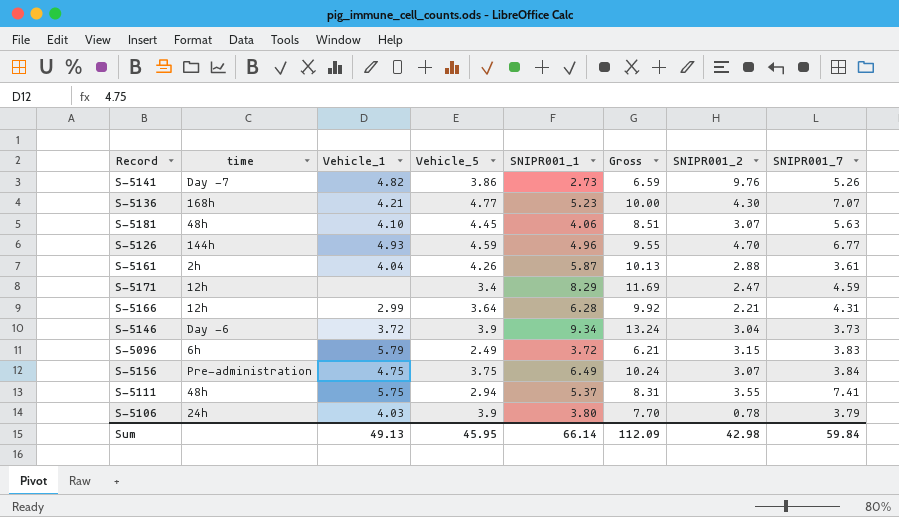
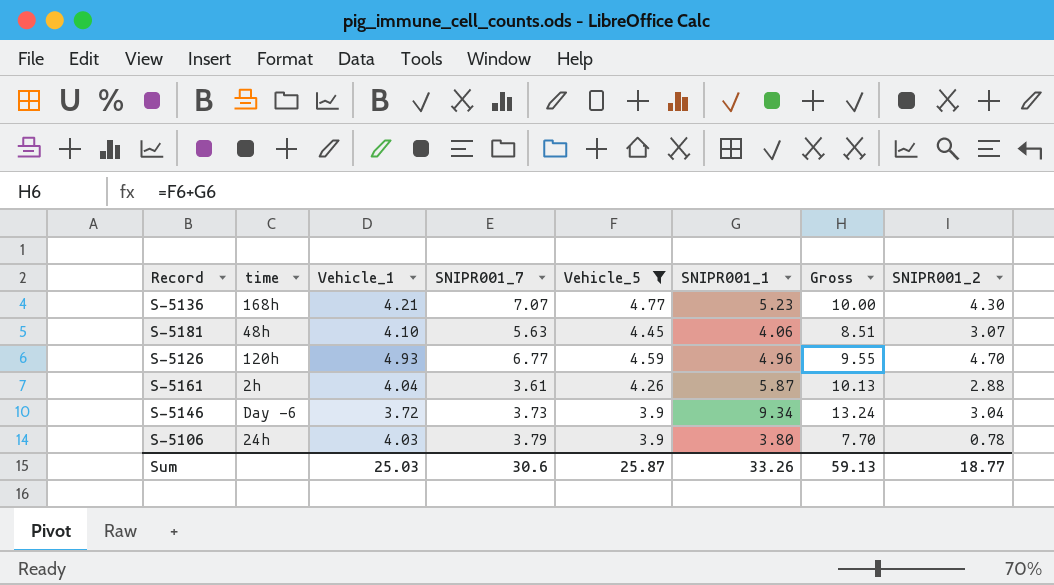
filter: none -> Vehicle_5 >= 3.9
column SNIPR001_7 | position: 8 -> 4
S-5126 | time: 144h -> 120h
Sum | Vehicle_1: 49.13 -> 25.03
Sum | SNIPR001_7: 59.84 -> 30.6
Sum | Vehicle_5: 45.95 -> 25.87
Sum | SNIPR001_1: 66.14 -> 33.26
Sum | Gross: 112.09 -> 59.13
Sum | SNIPR001_2: 42.98 -> 18.77

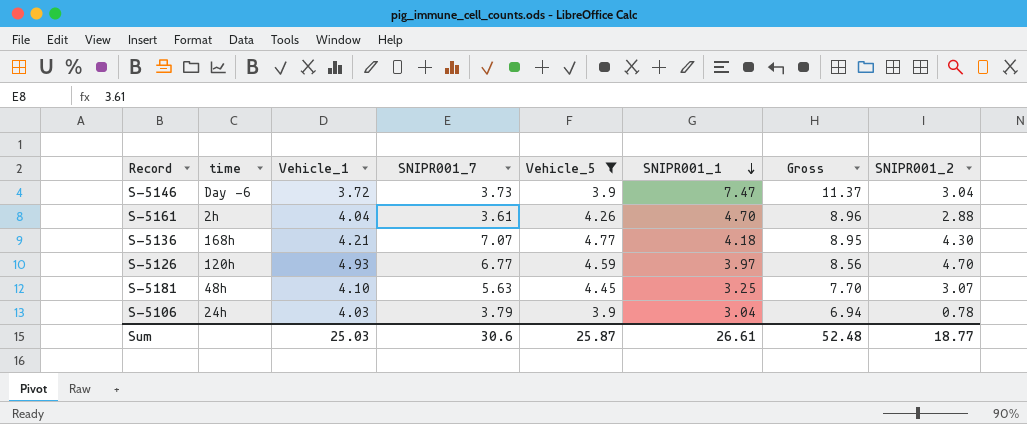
row order: none -> SNIPR001_1 descending
S-5146 | SNIPR001_1: 9.34 -> 7.47
S-5146 | Gross: 13.24 -> 11.37
S-5161 | SNIPR001_1: 5.87 -> 4.70
S-5161 | Gross: 10.13 -> 8.96
S-5136 | SNIPR001_1: 5.23 -> 4.18
S-5136 | Gross: 10.00 -> 8.95
S-5126 | SNIPR001_1: 4.96 -> 3.97
S-5126 | Gross: 9.55 -> 8.56
S-5181 | SNIPR001_1: 4.06 -> 3.25
S-5181 | Gross: 8.51 -> 7.70
S-5106 | SNIPR001_1: 3.80 -> 3.04
S-5106 | Gross: 7.70 -> 6.94
Sum | SNIPR001_1: 33.26 -> 26.61
Sum | Gross: 59.13 -> 52.48

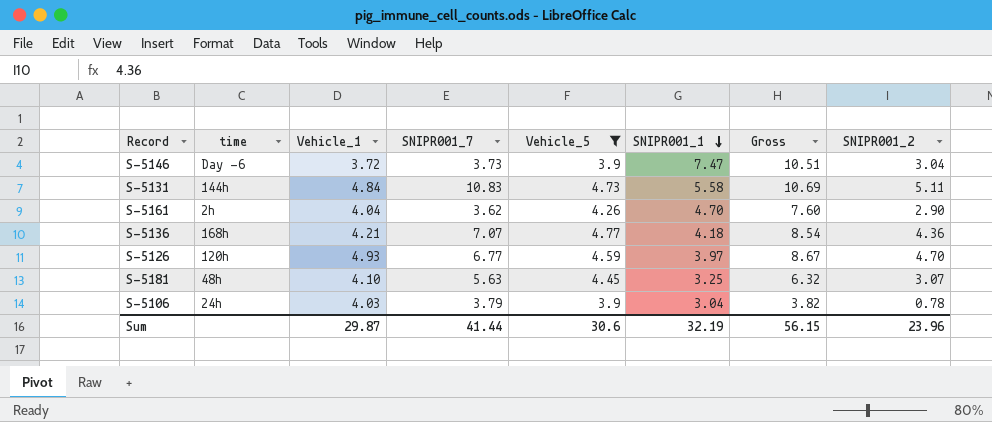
column Gross | formula: [Vehicle_5] + [SNIPR001_1] -> [SNIPR001_1] + [SNIPR001_2]
row S-5131: none -> 144h | 4.84 | 10.83 | 4.73 | 5.58 | 10.69 | 5.11
S-5161 | SNIPR001_7: 3.61 -> 3.62
S-5161 | SNIPR001_2: 2.88 -> 2.90
S-5136 | SNIPR001_2: 4.30 -> 4.36
Sum | Vehicle_1: 25.03 -> 29.87
Sum | SNIPR001_7: 30.6 -> 41.44
Sum | Vehicle_5: 25.87 -> 30.6
Sum | SNIPR001_1: 26.61 -> 32.19
Sum | Gross: 52.48 -> 56.15
Sum | SNIPR001_2: 18.77 -> 23.96

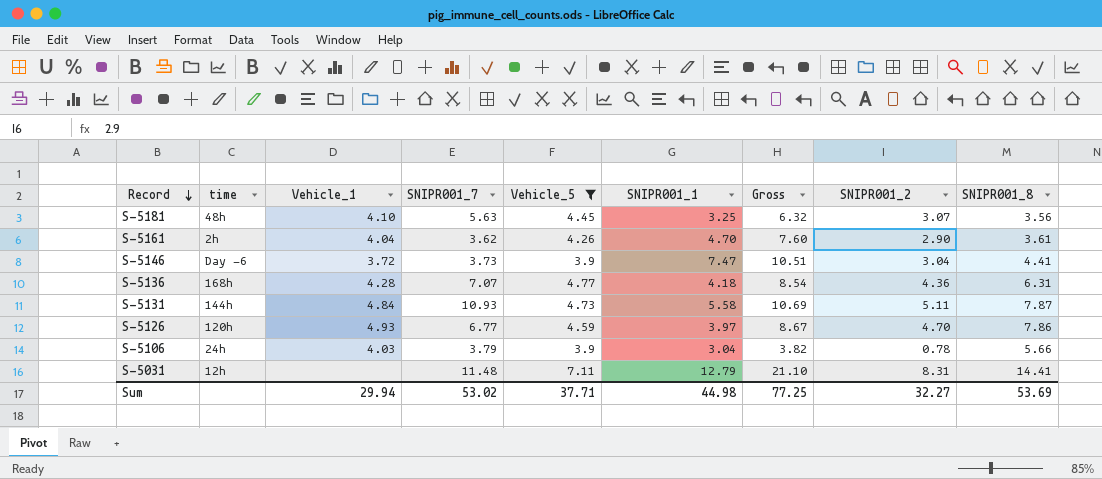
row order: SNIPR001_1 descending -> Record descending
column SNIPR001_8 | position: none -> 9
S-5136 | Vehicle_1: 4.21 -> 4.28
S-5131 | SNIPR001_7: 10.83 -> 10.93
row S-5031: none -> 12h | none | 11.48 | 7.11 | 12.79 | 21.10 | 8.31 | 14.41
Sum | Vehicle_1: 29.87 -> 29.94
Sum | SNIPR001_7: 41.44 -> 53.02
Sum | Vehicle_5: 30.6 -> 37.71
Sum | SNIPR001_1: 32.19 -> 44.98
Sum | Gross: 56.15 -> 77.25
Sum | SNIPR001_2: 23.96 -> 32.27

